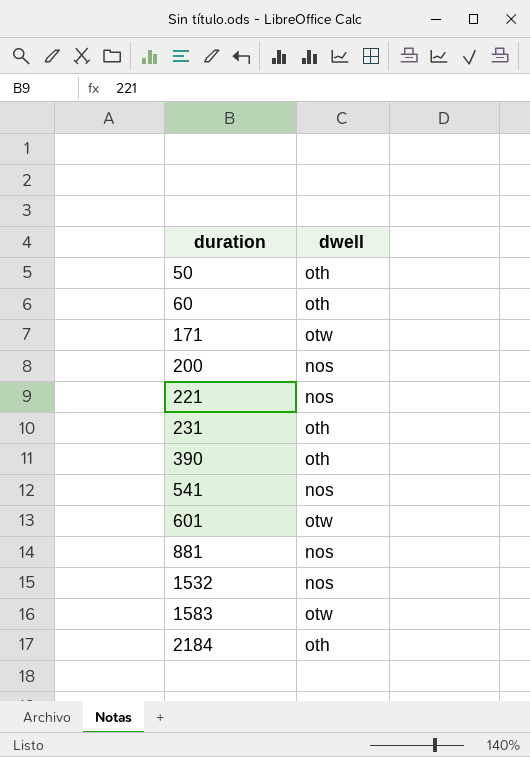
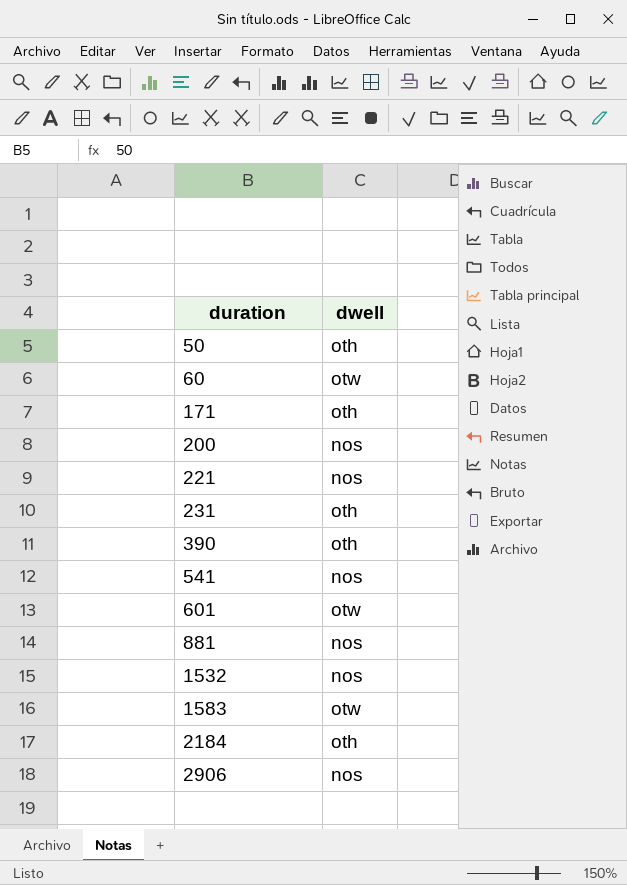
60 | dwell: oth -> otw
171 | dwell: otw -> oth
row 2906: none -> nos

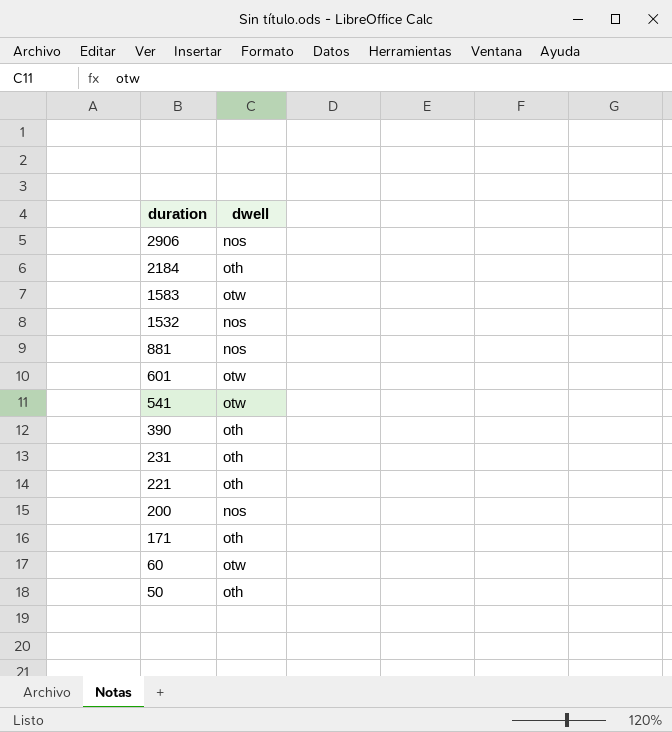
row order: duration ascending -> duration descending
541 | dwell: nos -> otw
221 | dwell: nos -> oth

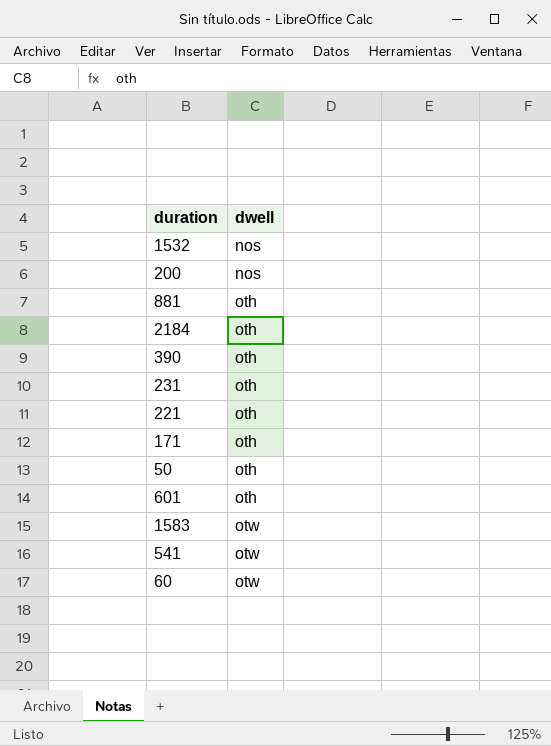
row order: duration descending -> dwell ascending
row 2906: nos -> none
881 | dwell: nos -> oth
601 | dwell: otw -> oth

